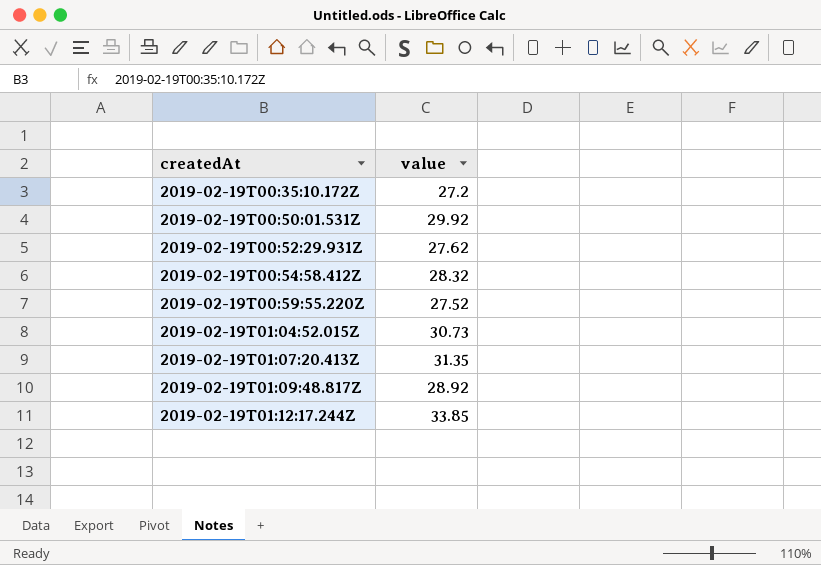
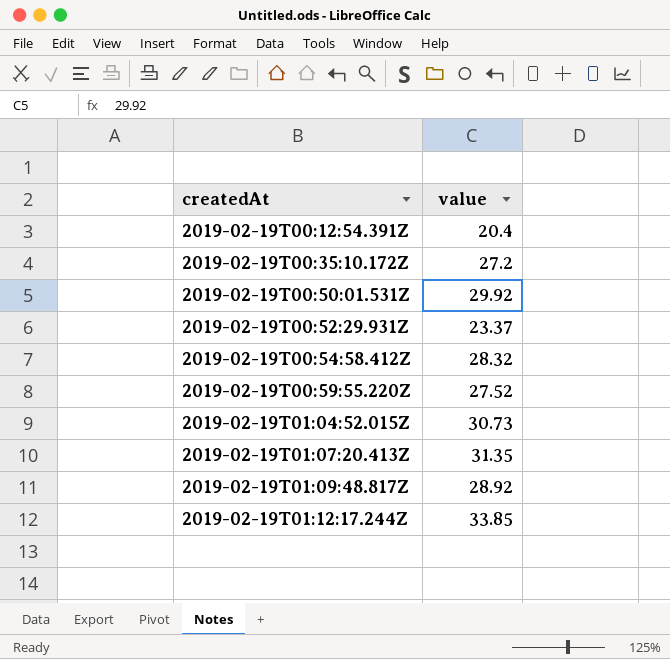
row 2019-02-19T00:12:54.391Z: none -> 20.4
2019-02-19T00:52:29.931Z | value: 27.62 -> 23.37

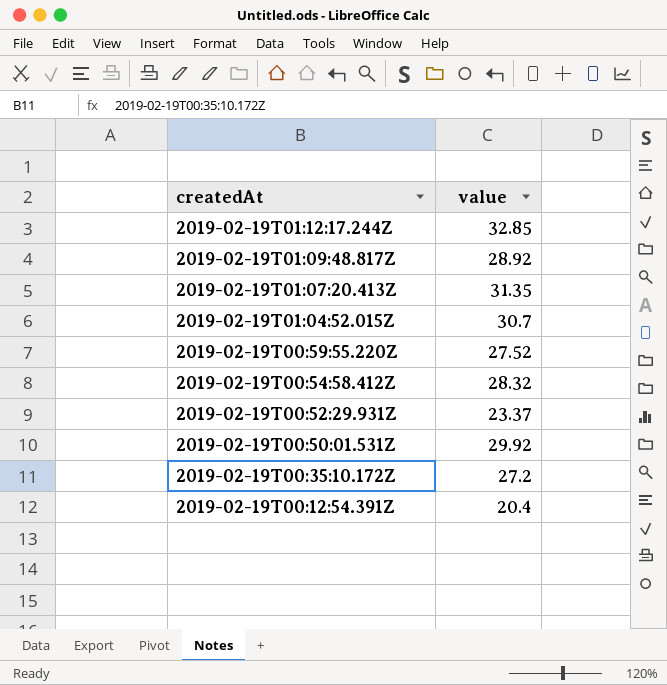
row order: createdAt ascending -> createdAt descending
2019-02-19T01:12:17.244Z | value: 33.85 -> 32.85
2019-02-19T01:04:52.015Z | value: 30.73 -> 30.7

